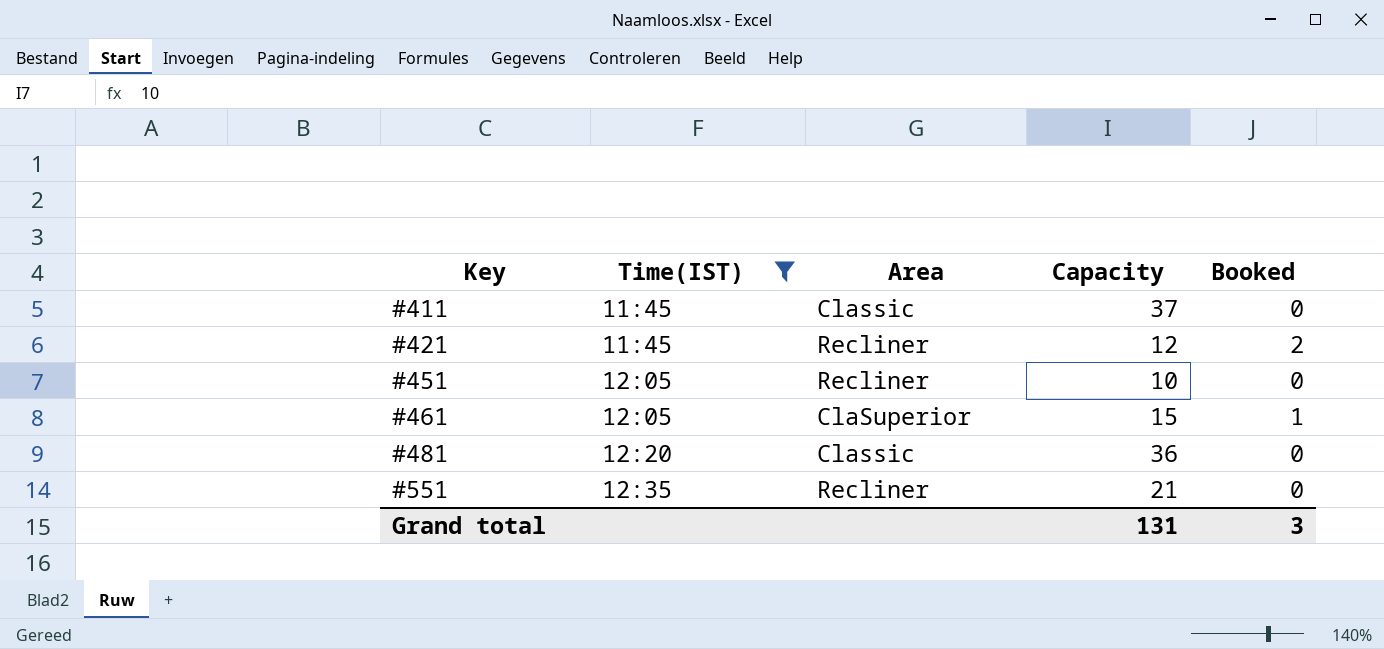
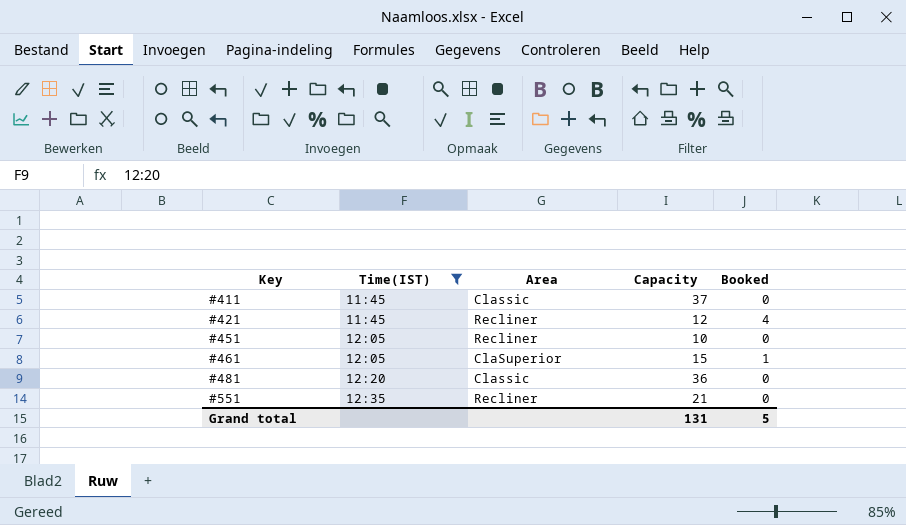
#421 | Booked: 2 -> 4
Grand total | Booked: 3 -> 5

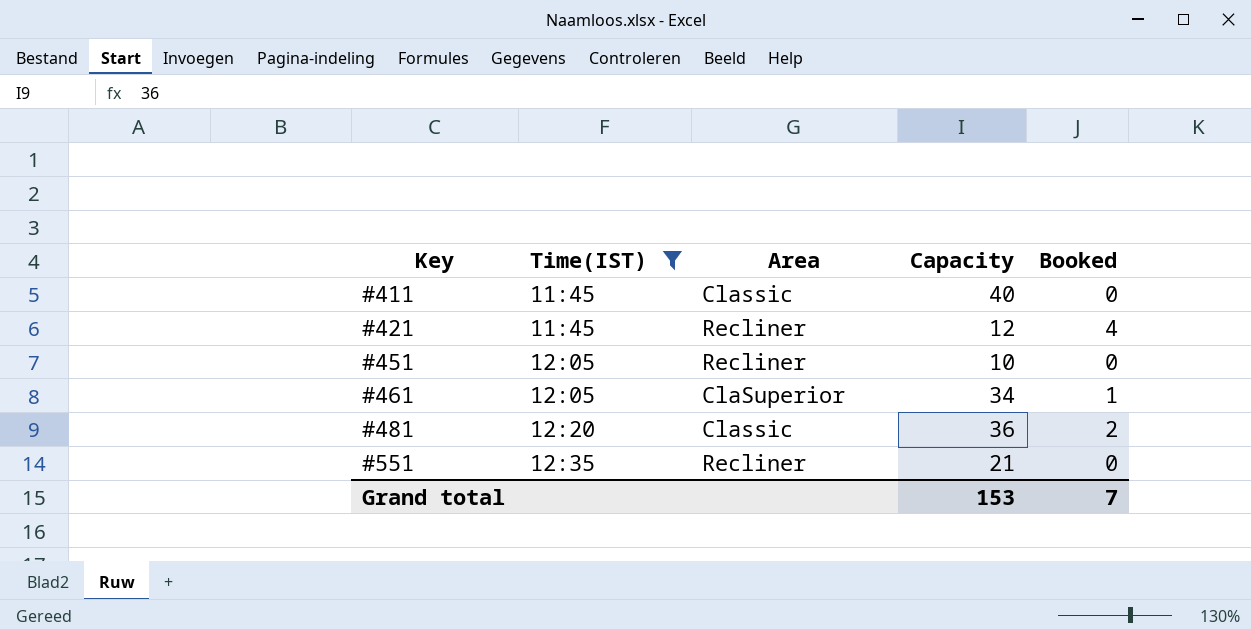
#411 | Capacity: 37 -> 40
#461 | Capacity: 15 -> 34
#481 | Booked: 0 -> 2
Grand total | Capacity: 131 -> 153
Grand total | Booked: 5 -> 7

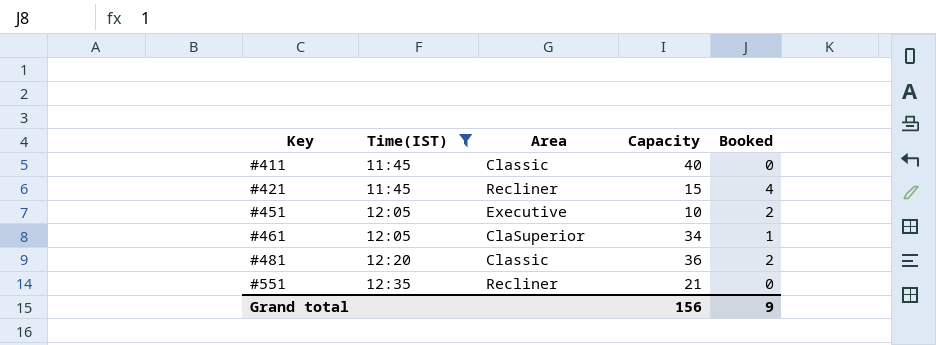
#421 | Capacity: 12 -> 15
#451 | Area: Recliner -> Executive
#451 | Booked: 0 -> 2
Grand total | Capacity: 153 -> 156
Grand total | Booked: 7 -> 9

